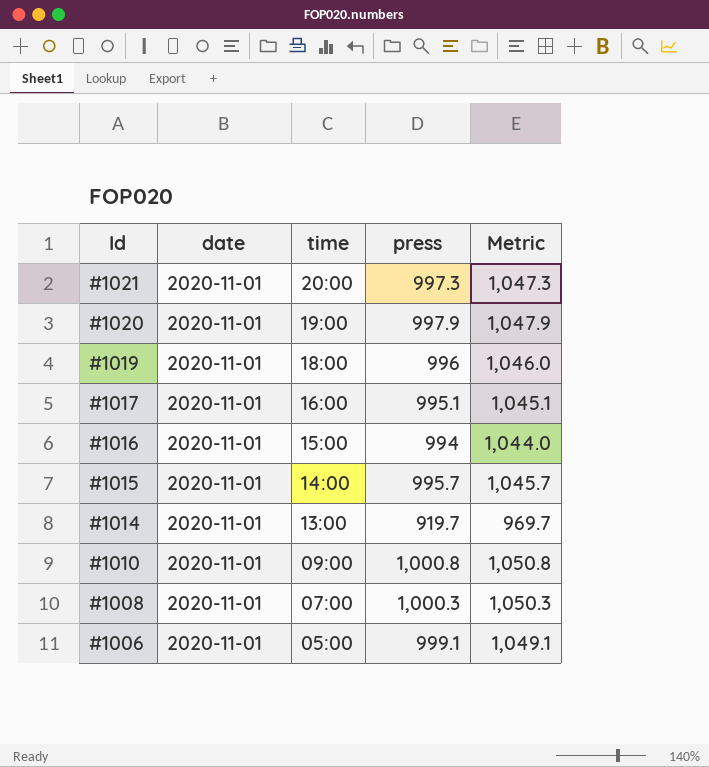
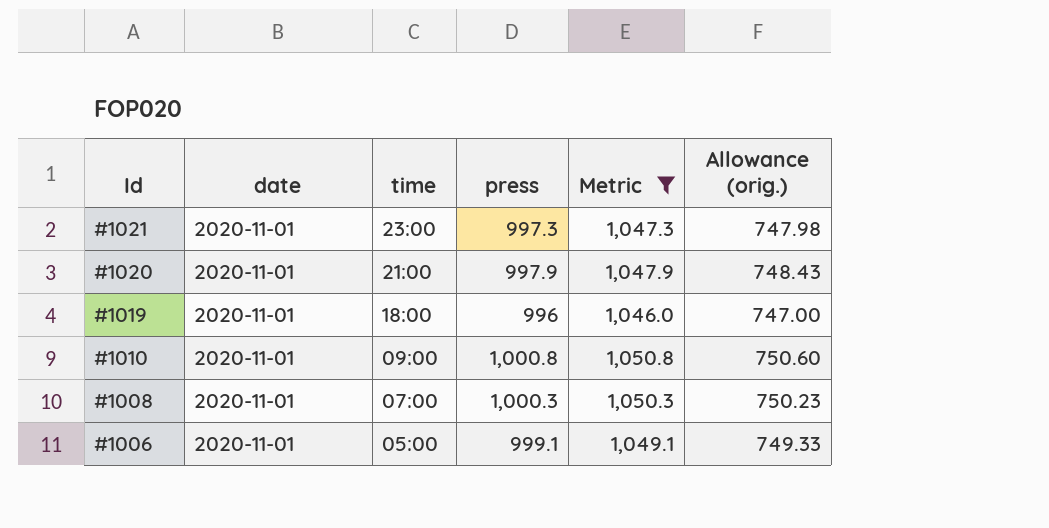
filter: none -> Metric >= 1,046.0
column Allowance (orig.) | formula: none -> [press] * 0.75
#1021 | time: 20:00 -> 23:00
#1020 | time: 19:00 -> 21:00

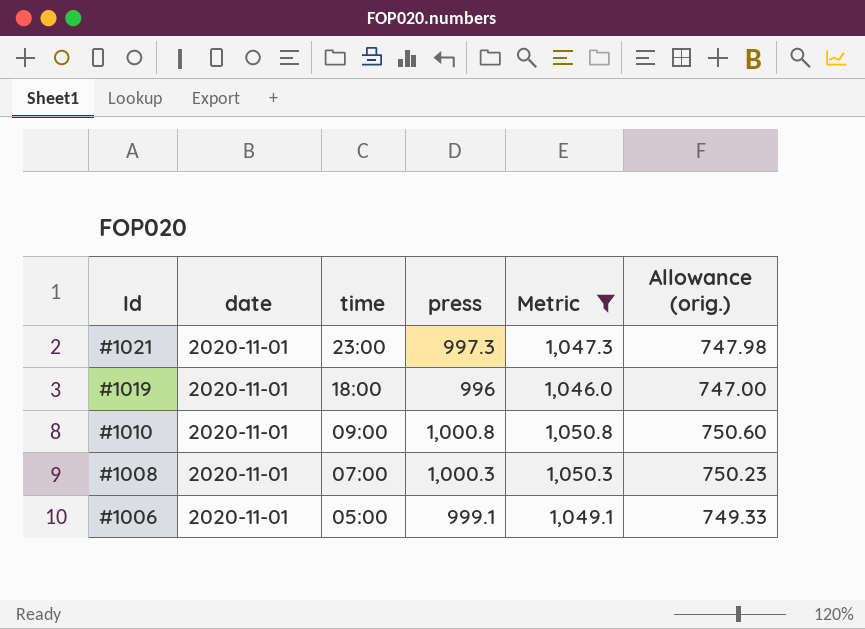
row #1020: 2020-11-01 | 21:00 | 997.9 | 1,047.9 | 748.43 -> none

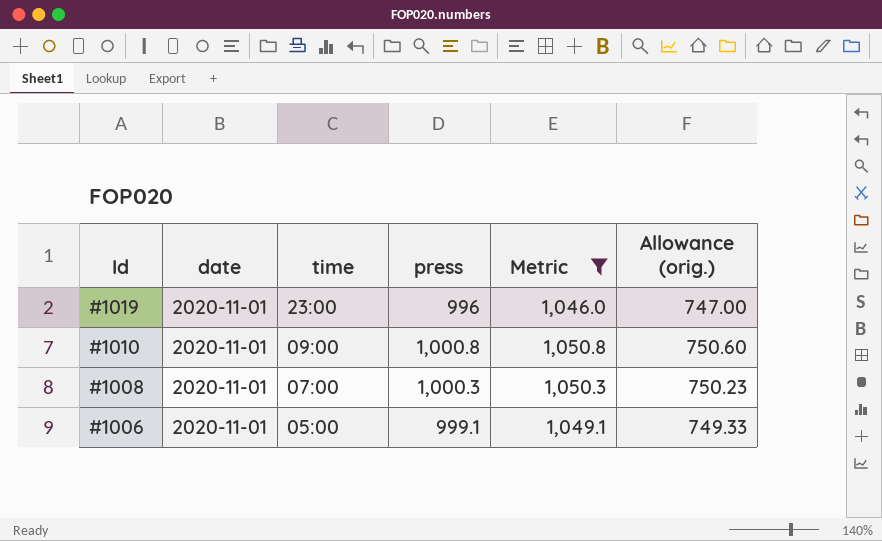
row #1021: 2020-11-01 | 23:00 | 997.3 | 1,047.3 | 747.98 -> none
#1019 | time: 18:00 -> 23:00

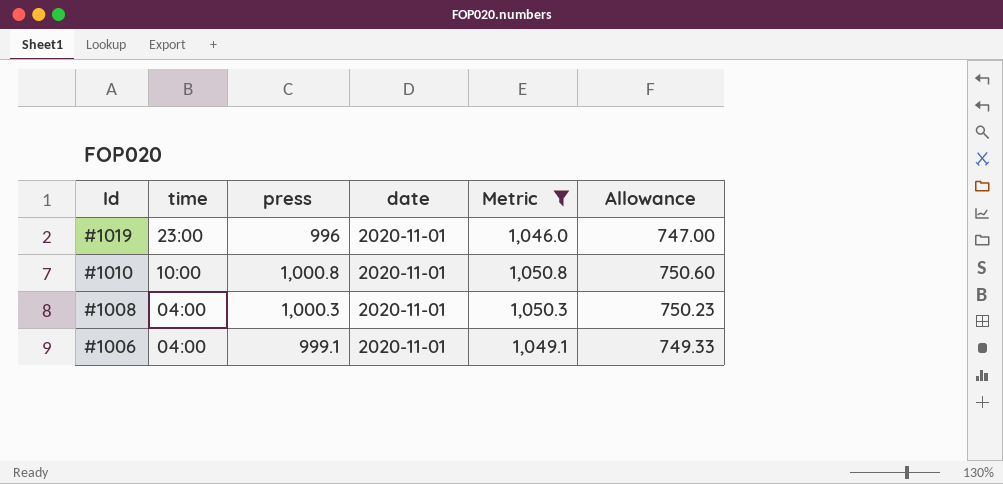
column date | position: 2 -> 4
column name: Allowance (orig.) -> Allowance
#1010 | time: 09:00 -> 10:00
#1008 | time: 07:00 -> 04:00
#1006 | time: 05:00 -> 04:00

